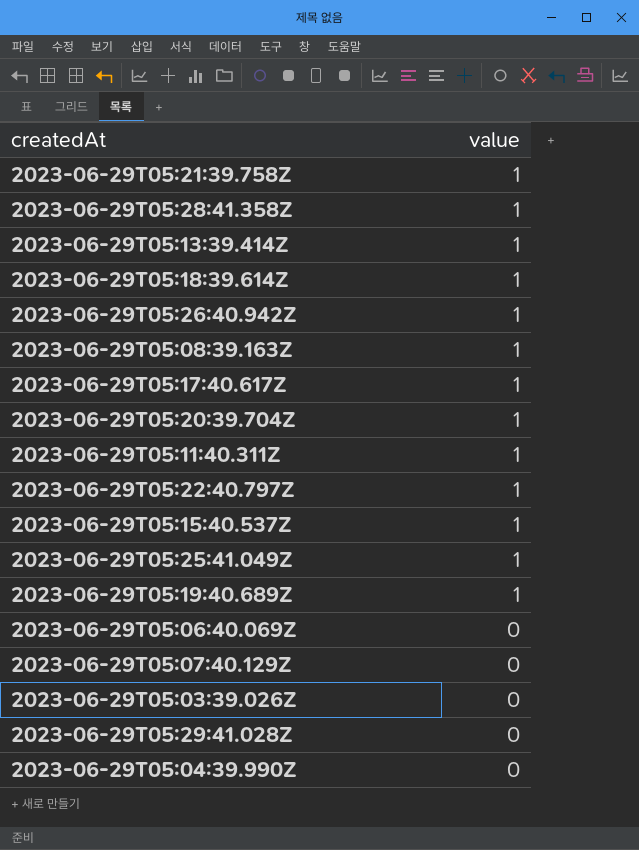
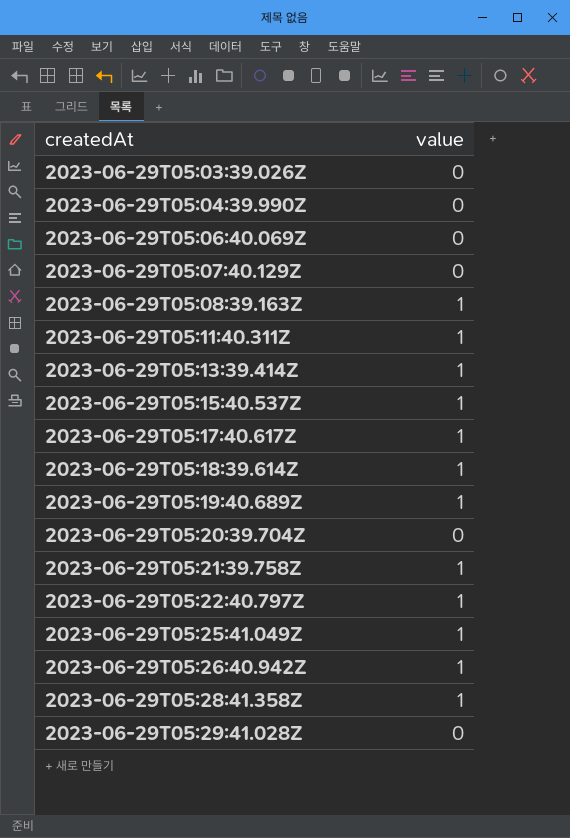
row order: value descending -> createdAt ascending
2023-06-29T05:20:39.704Z | value: 1 -> 0

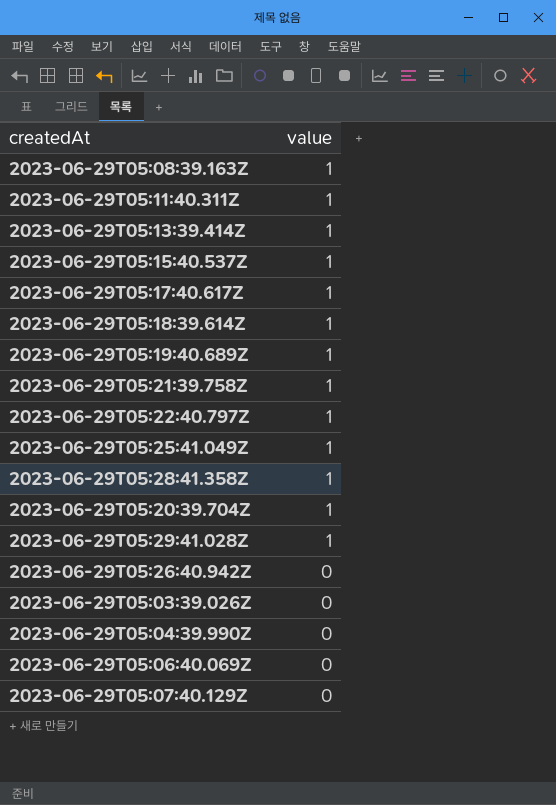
row order: createdAt ascending -> value descending
2023-06-29T05:20:39.704Z | value: 0 -> 1
2023-06-29T05:29:41.028Z | value: 0 -> 1
2023-06-29T05:26:40.942Z | value: 1 -> 0

